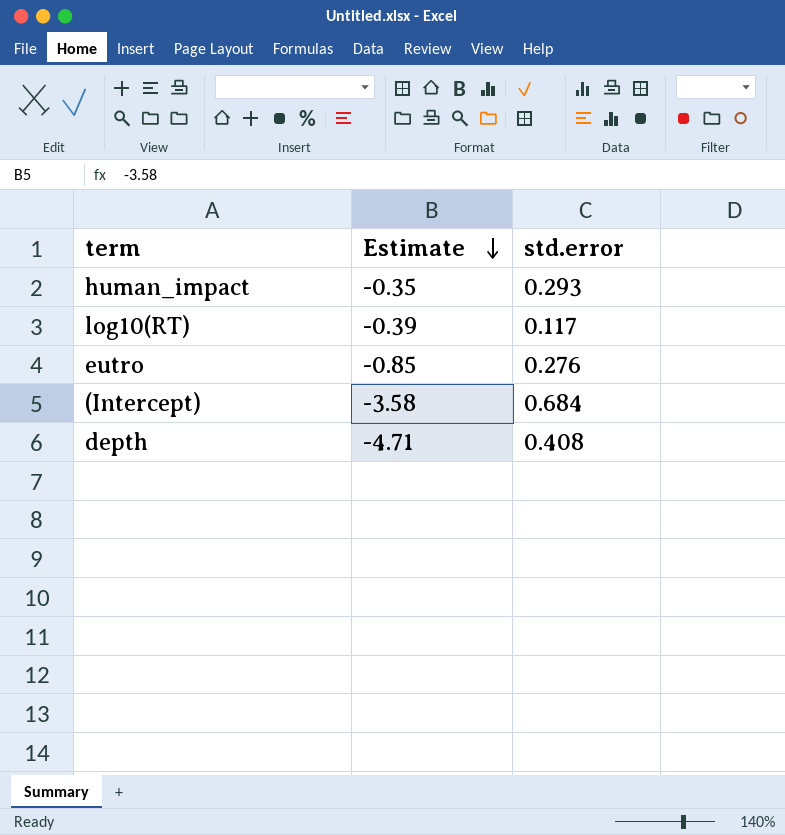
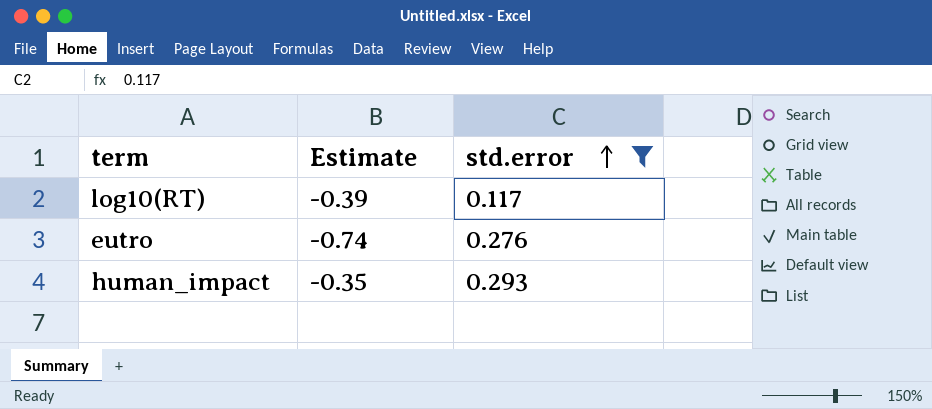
filter: none -> std.error <= 0.293
row order: Estimate descending -> std.error ascending
eutro | Estimate: -0.85 -> -0.74

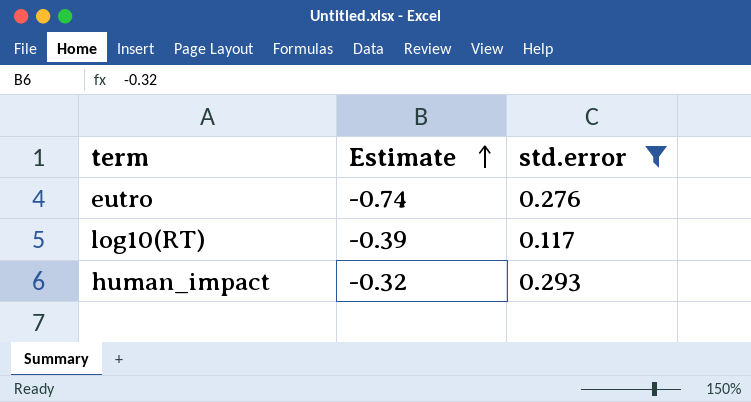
row order: std.error ascending -> Estimate ascending
human_impact | Estimate: -0.35 -> -0.32

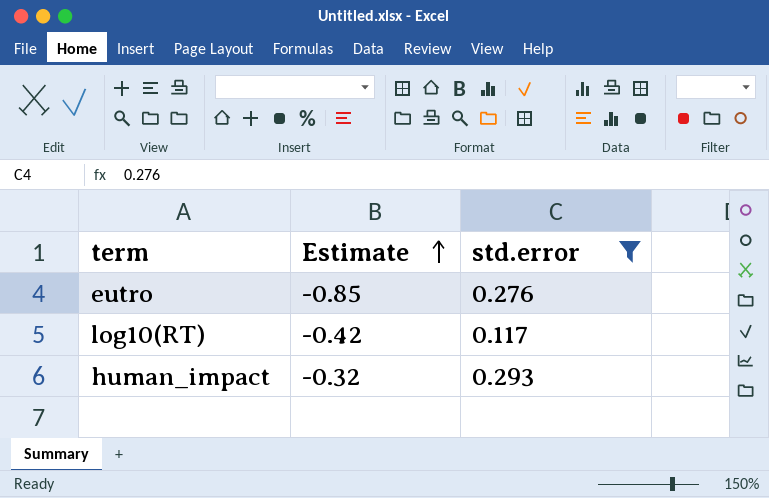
eutro | Estimate: -0.74 -> -0.85
log10(RT) | Estimate: -0.39 -> -0.42

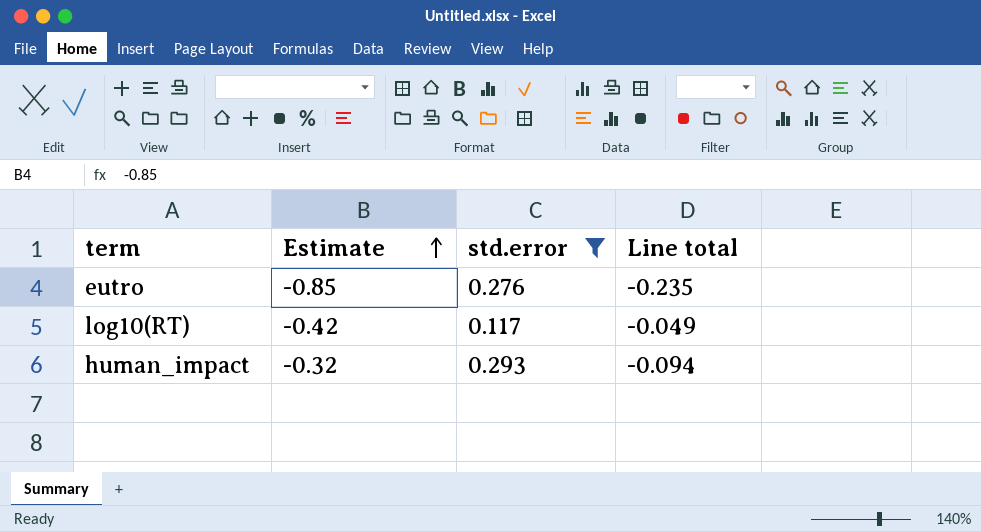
column Line total | formula: none -> [Estimate] * [std.error]

